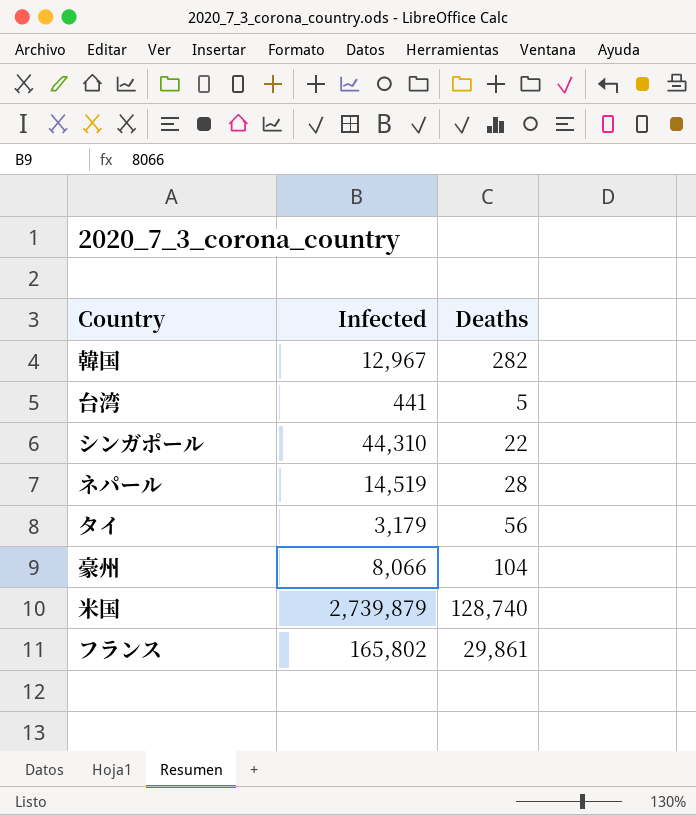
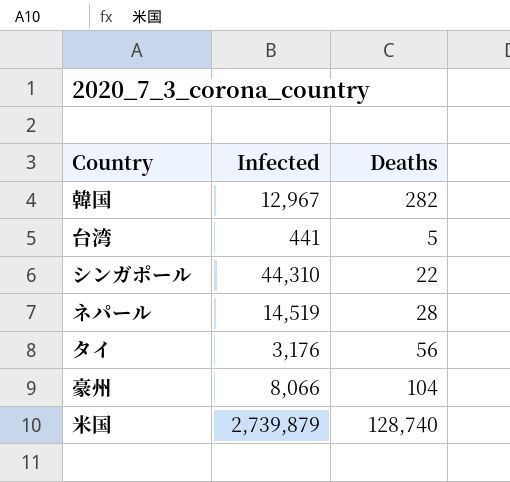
row フランス: 165,802 | 29,861 -> none
タイ | Infected: 3,179 -> 3,176

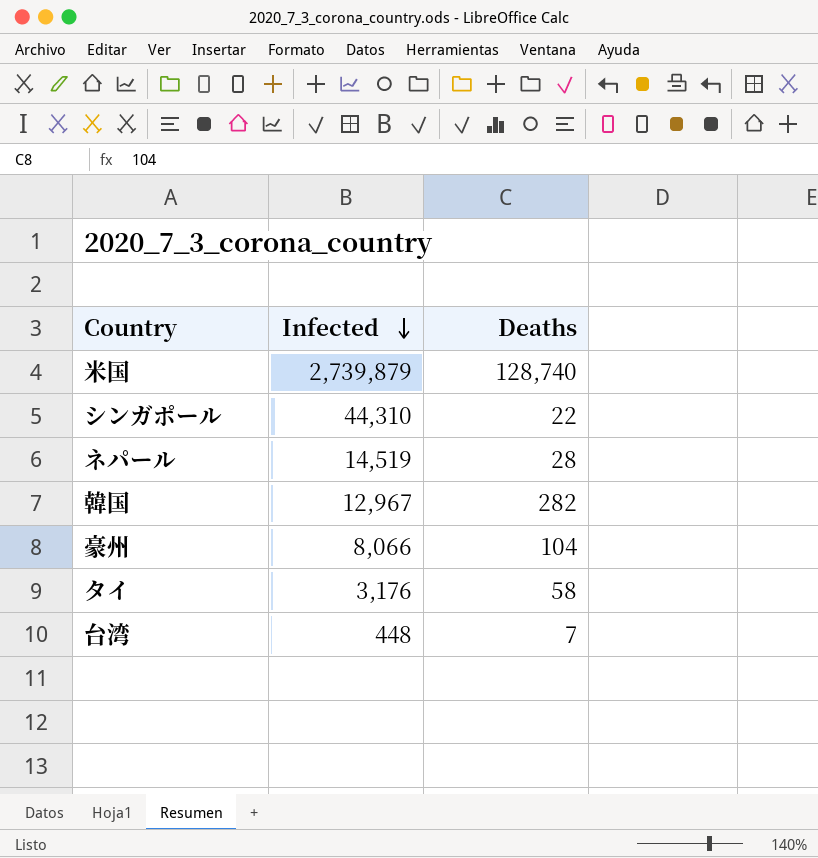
row order: none -> Infected descending
タイ | Deaths: 56 -> 58
台湾 | Infected: 441 -> 448
台湾 | Deaths: 5 -> 7

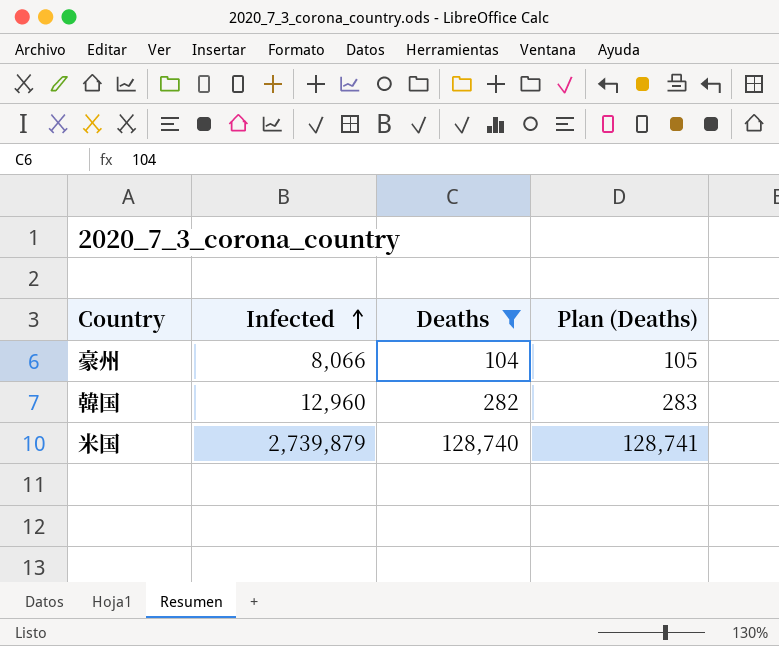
filter: none -> Deaths >= 104
row order: Infected descending -> Infected ascending
column Plan (Deaths) | formula: none -> [Deaths] + 1
韓国 | Infected: 12,967 -> 12,960

